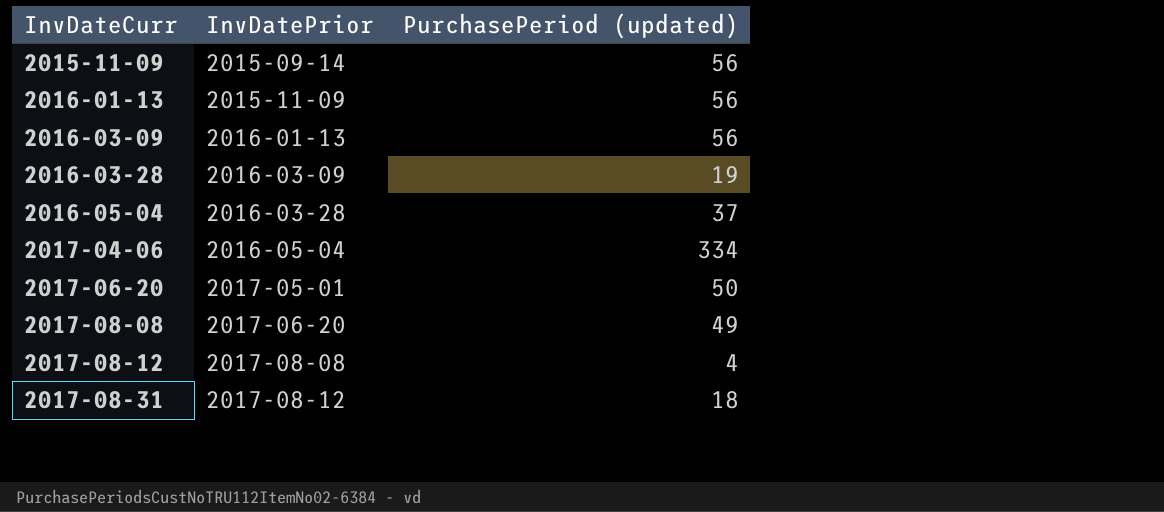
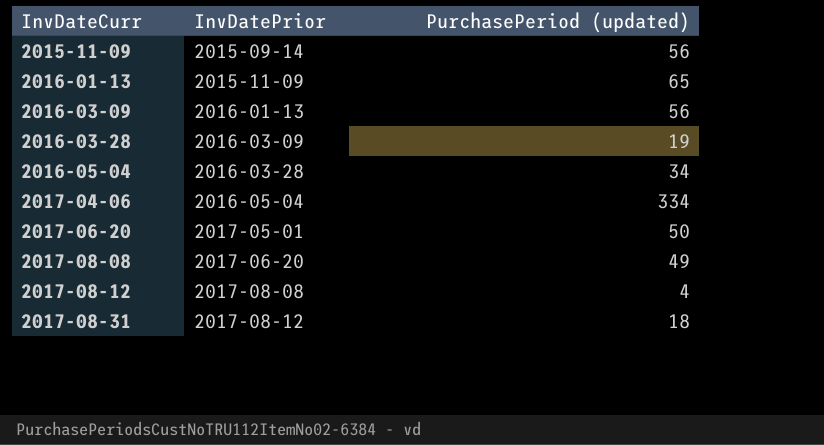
2016-01-13 | PurchasePeriod (updated): 56 -> 65
2016-05-04 | PurchasePeriod (updated): 37 -> 34

